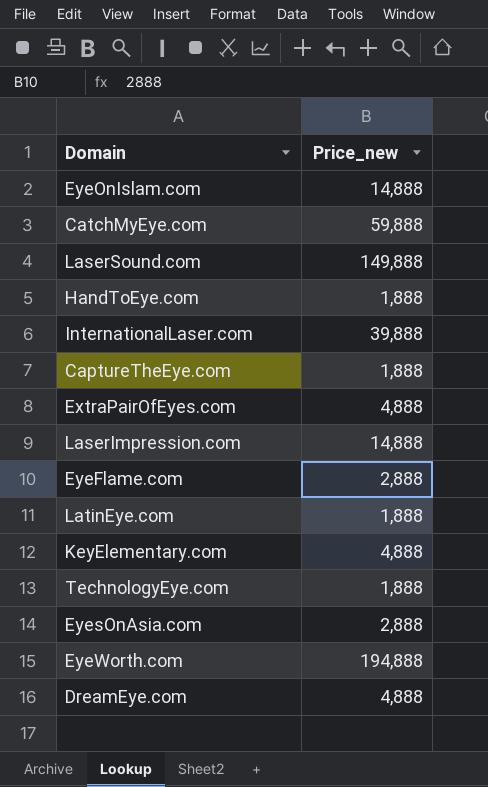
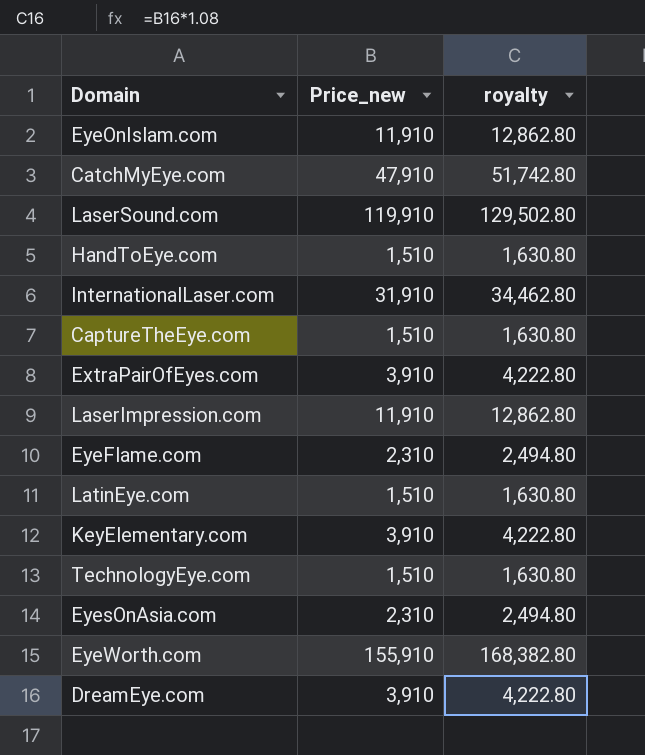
column royalty | formula: none -> [Price_new] * 1.08
EyeOnIslam.com | Price_new: 14,888 -> 11,910
CatchMyEye.com | Price_new: 59,888 -> 47,910
LaserSound.com | Price_new: 149,888 -> 119,910
HandToEye.com | Price_new: 1,888 -> 1,510
InternationalLaser.com | Price_new: 39,888 -> 31,910
CaptureTheEye.com | Price_new: 1,888 -> 1,510
ExtraPairOfEyes.com | Price_new: 4,888 -> 3,910
LaserImpression.com | Price_new: 14,888 -> 11,910
EyeFlame.com | Price_new: 2,888 -> 2,310
LatinEye.com | Price_new: 1,888 -> 1,510
KeyElementary.com | Price_new: 4,888 -> 3,910
TechnologyEye.com | Price_new: 1,888 -> 1,510
EyesOnAsia.com | Price_new: 2,888 -> 2,310
EyeWorth.com | Price_new: 194,888 -> 155,910
DreamEye.com | Price_new: 4,888 -> 3,910

